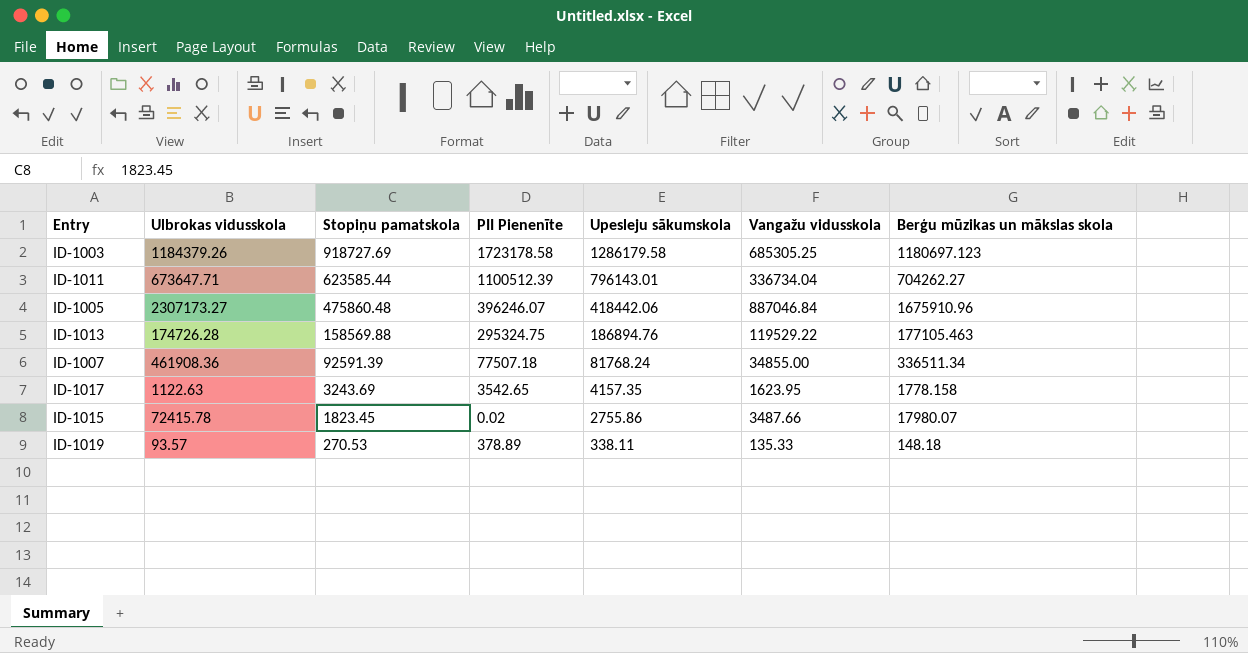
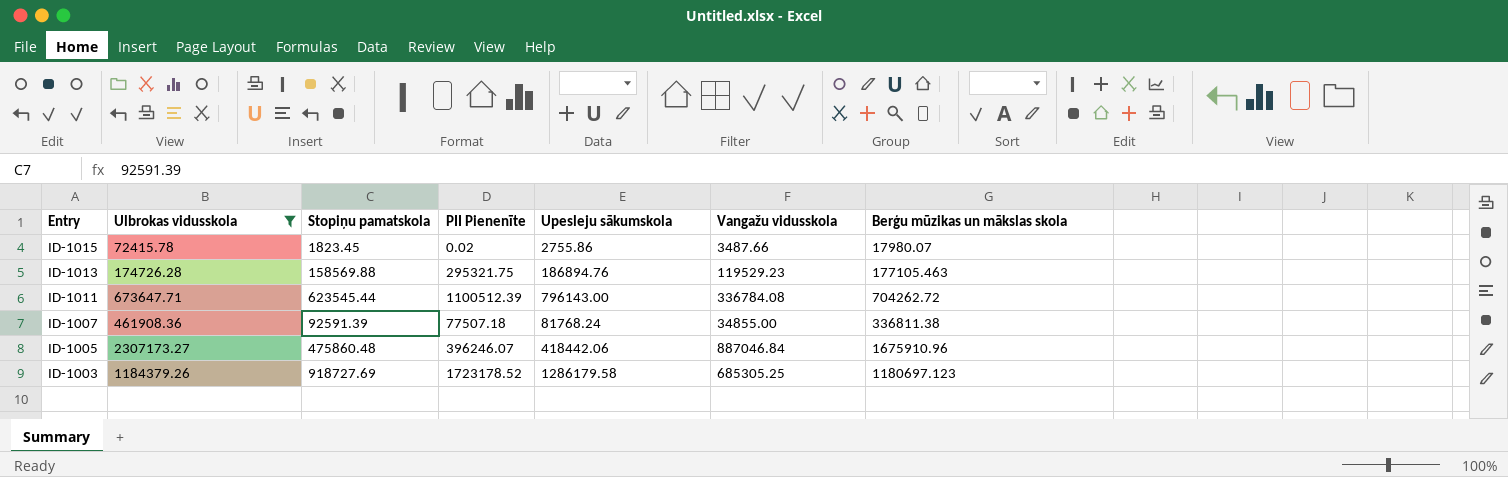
filter: none -> Ulbrokas vidusskola >= 72415.78
row order: Stopiņu pamatskola descending -> Entry descending
ID-1013 | PII Pienenīte: 295324.75 -> 295321.75
ID-1013 | Vangažu vidusskola: 119529.22 -> 119529.23
ID-1011 | Stopiņu pamatskola: 623585.44 -> 623545.44
ID-1011 | Upesleju sākumskola: 796143.01 -> 796143.00
ID-1011 | Vangažu vidusskola: 336734.04 -> 336784.08
ID-1011 | Berģu mūzikas un mākslas skola: 704262.27 -> 704262.72
ID-1007 | Berģu mūzikas un mākslas skola: 336511.34 -> 336811.38
ID-1003 | PII Pienenīte: 1723178.58 -> 1723178.52

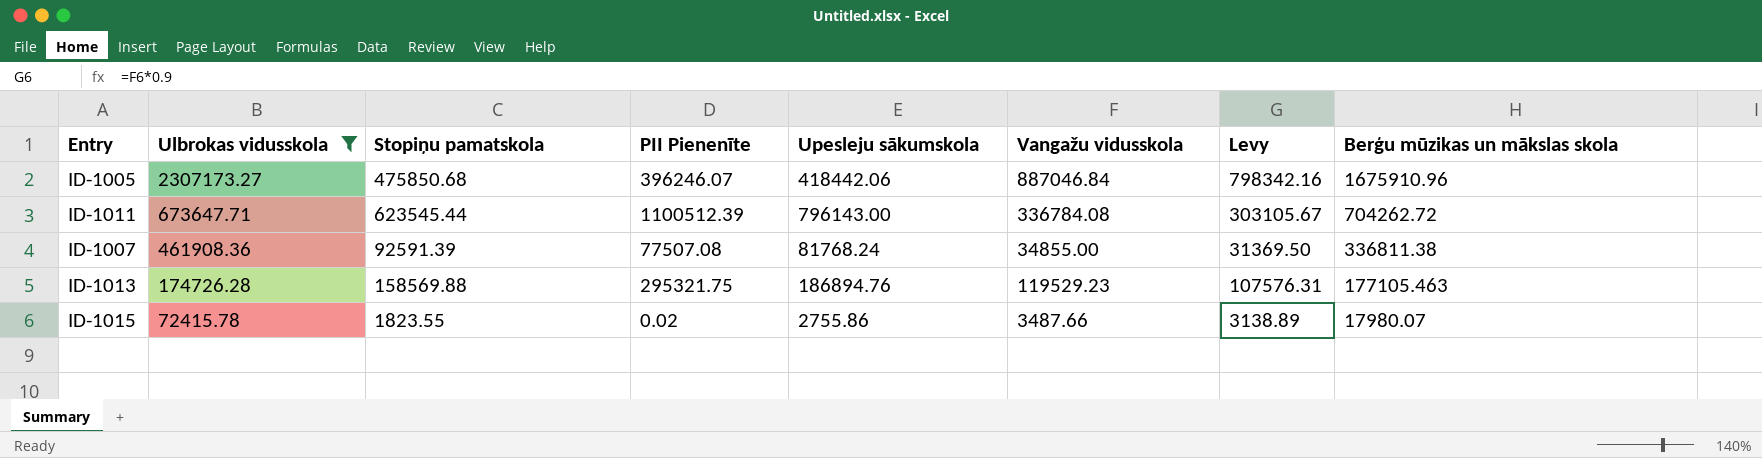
row order: Entry descending -> Ulbrokas vidusskola descending
column Levy | formula: none -> [Vangažu vidusskola] * 0.9
row ID-1003: 1184379.26 | 918727.69 | 1723178.52 | 1286179.58 | 685305.25 | 1180697.123 -> none
ID-1005 | Stopiņu pamatskola: 475860.48 -> 475850.68
ID-1007 | PII Pienenīte: 77507.18 -> 77507.08
ID-1015 | Stopiņu pamatskola: 1823.45 -> 1823.55

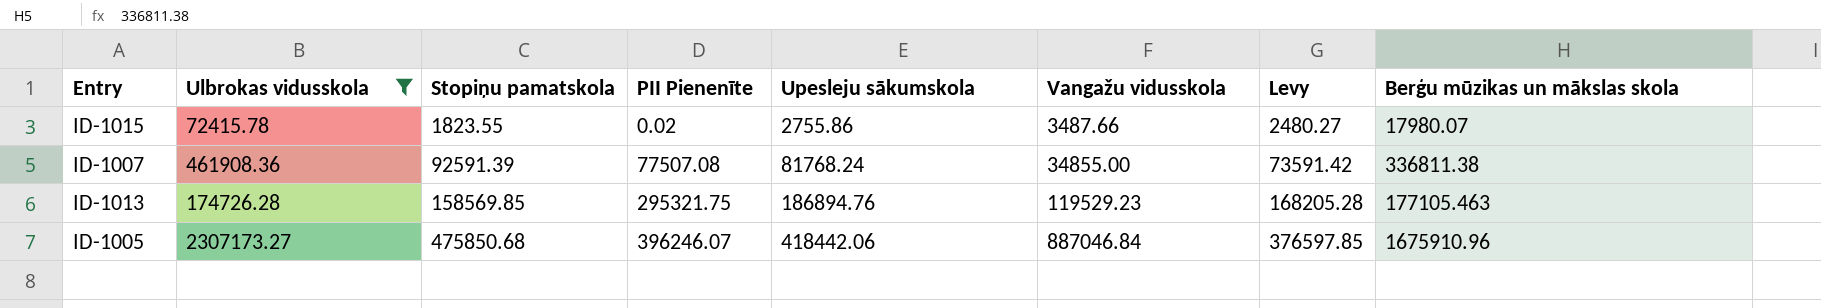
row order: Ulbrokas vidusskola descending -> Stopiņu pamatskola ascending
column Levy | formula: [Vangažu vidusskola] * 0.9 -> [Upesleju sākumskola] * 0.9
row ID-1011: 673647.71 | 623545.44 | 1100512.39 | 796143.00 | 336784.08 | 303105.67 | 704262.72 -> none
ID-1013 | Stopiņu pamatskola: 158569.88 -> 158569.85

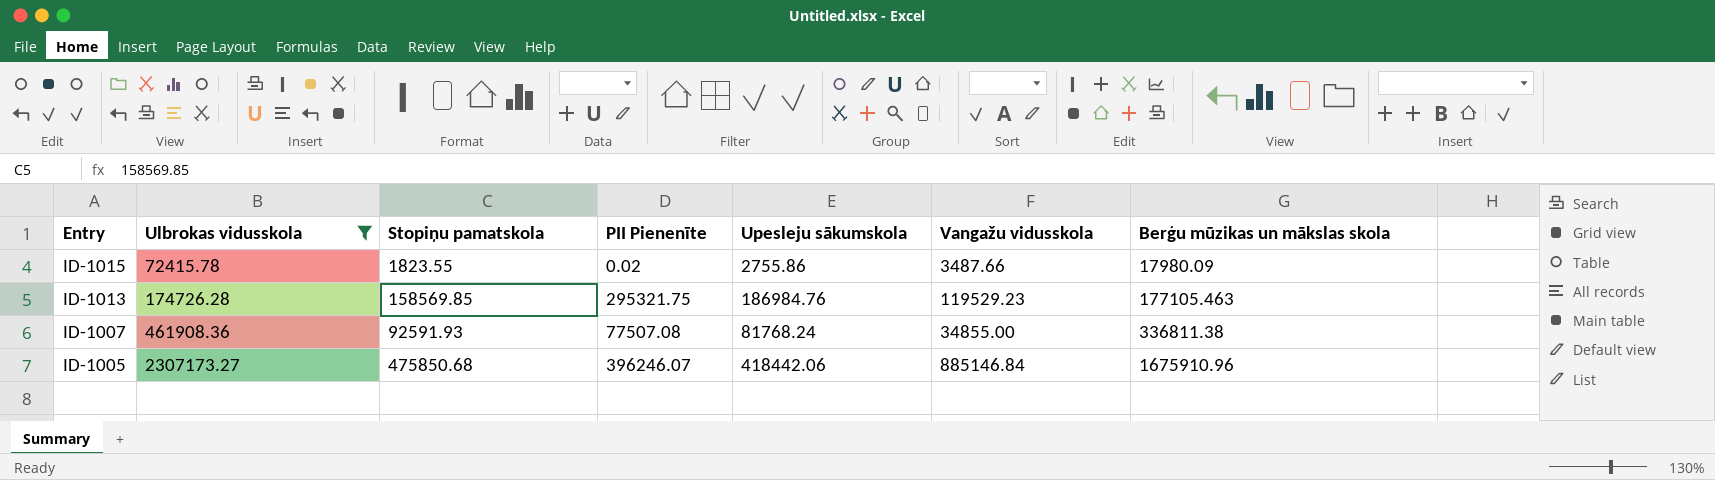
row order: Stopiņu pamatskola ascending -> Entry descending
column Levy | formula: [Upesleju sākumskola] * 0.9 -> none
ID-1015 | Berģu mūzikas un mākslas skola: 17980.07 -> 17980.09
ID-1013 | Upesleju sākumskola: 186894.76 -> 186984.76
ID-1007 | Stopiņu pamatskola: 92591.39 -> 92591.93
ID-1005 | Vangažu vidusskola: 887046.84 -> 885146.84

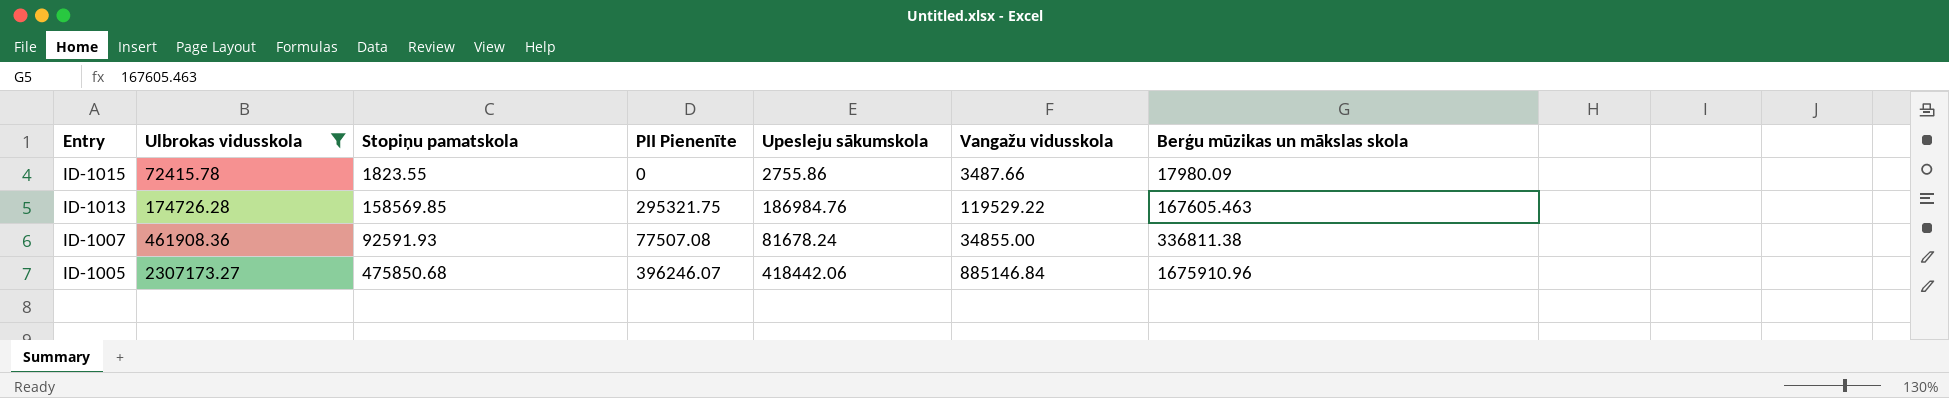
ID-1015 | PII Pienenīte: 0.02 -> 0
ID-1013 | Vangažu vidusskola: 119529.23 -> 119529.22
ID-1013 | Berģu mūzikas un mākslas skola: 177105.463 -> 167605.463
ID-1007 | Upesleju sākumskola: 81768.24 -> 81678.24

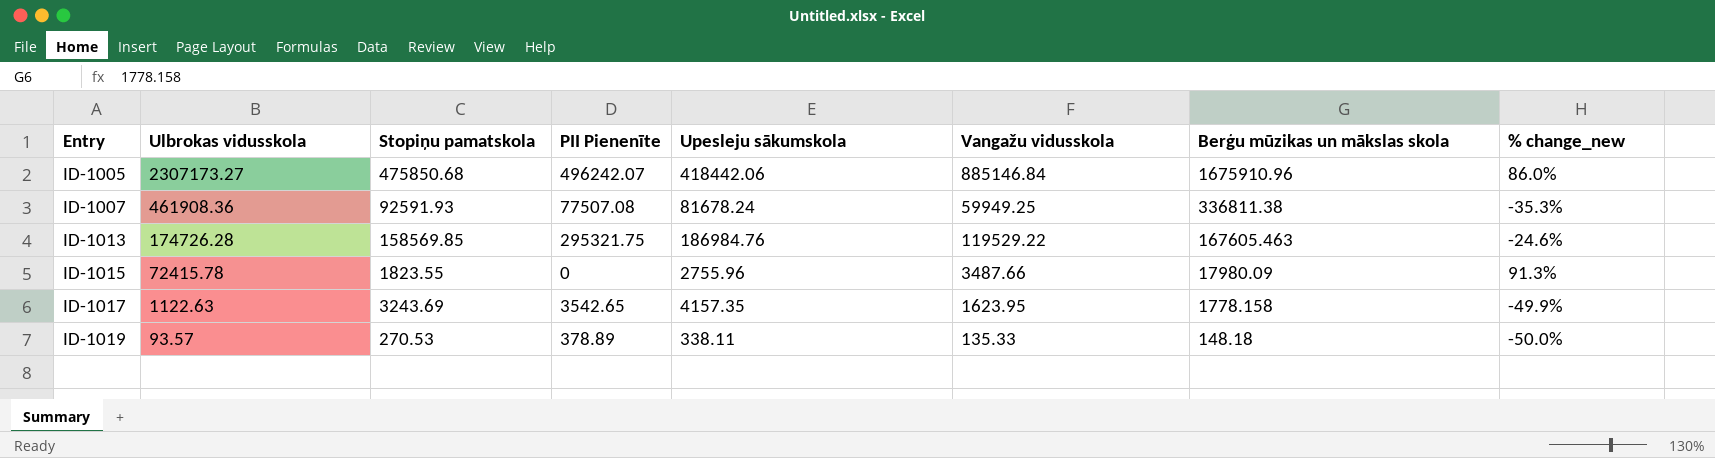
filter: Ulbrokas vidusskola >= 72415.78 -> none
row order: Entry descending -> Entry ascending
column % change_new | formula: none -> ([Vangažu vidusskola] - [Stopiņu pamatskola]) / [Stopiņu pamatskola]
ID-1005 | PII Pienenīte: 396246.07 -> 496242.07
ID-1007 | Vangažu vidusskola: 34855.00 -> 59949.25
ID-1015 | Upesleju sākumskola: 2755.86 -> 2755.96

